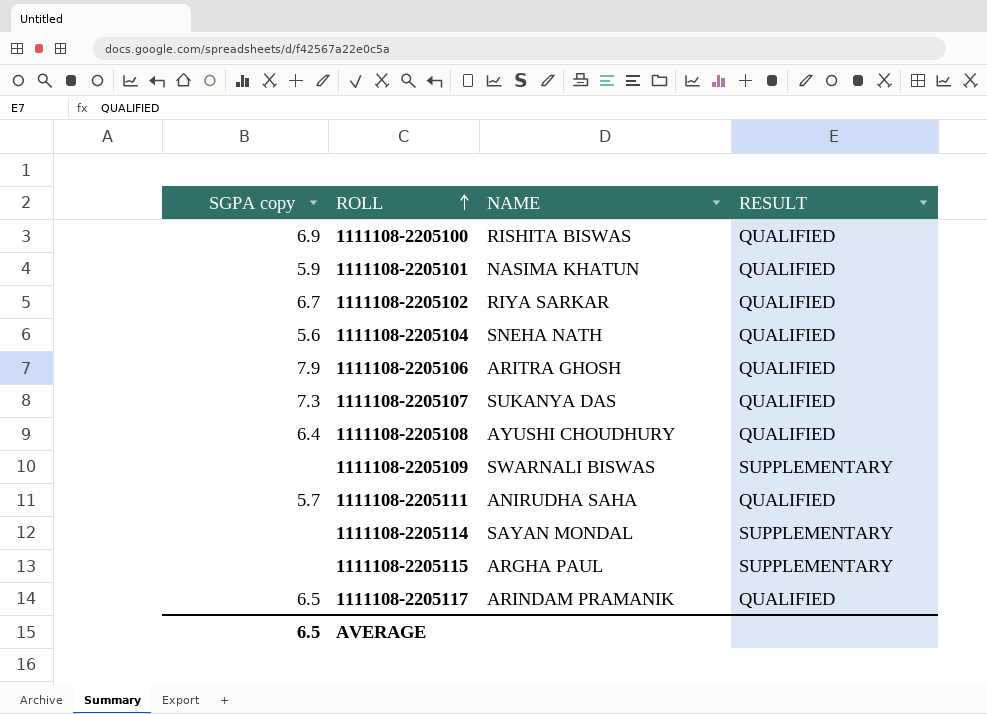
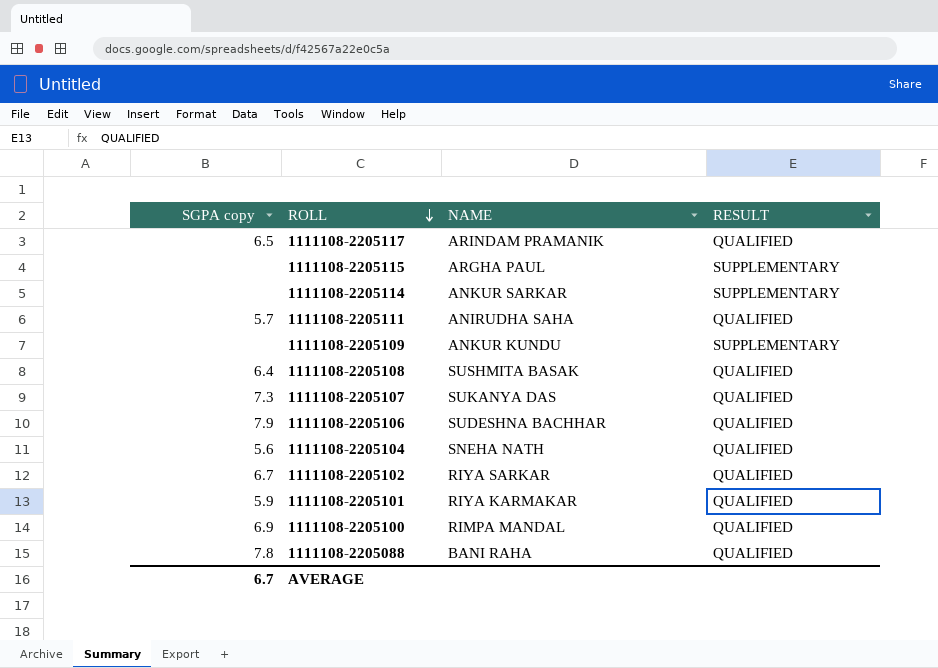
row order: ROLL ascending -> ROLL descending
1111108-2205114 | NAME: SAYAN MONDAL -> ANKUR SARKAR
1111108-2205109 | NAME: SWARNALI BISWAS -> ANKUR KUNDU
1111108-2205108 | NAME: AYUSHI CHOUDHURY -> SUSHMITA BASAK
1111108-2205106 | NAME: ARITRA GHOSH -> SUDESHNA BACHHAR
1111108-2205101 | NAME: NASIMA KHATUN -> RIYA KARMAKAR
1111108-2205100 | NAME: RISHITA BISWAS -> RIMPA MANDAL
row 1111108-2205088: none -> 7.8 | BANI RAHA | QUALIFIED
AVERAGE | SGPA copy: 6.5 -> 6.7

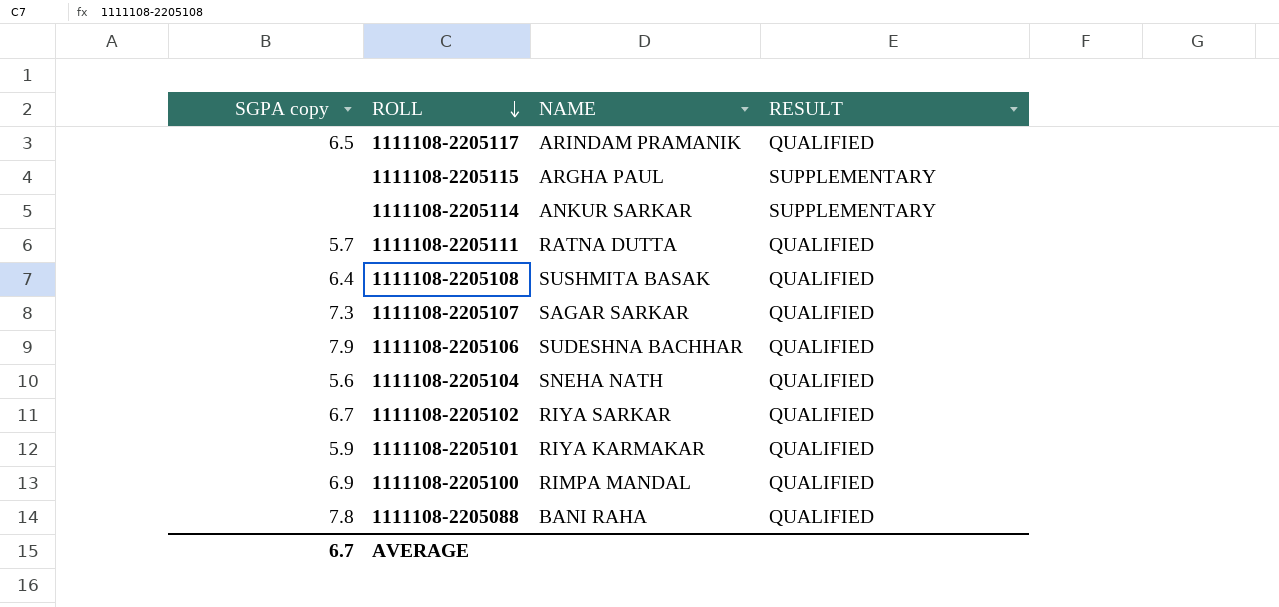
row 1111108-2205109: none | ANKUR KUNDU | SUPPLEMENTARY -> none
1111108-2205111 | NAME: ANIRUDHA SAHA -> RATNA DUTTA
1111108-2205107 | NAME: SUKANYA DAS -> SAGAR SARKAR

